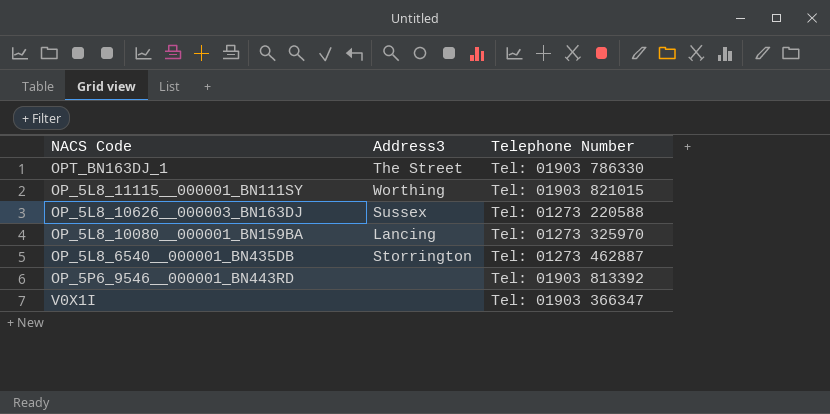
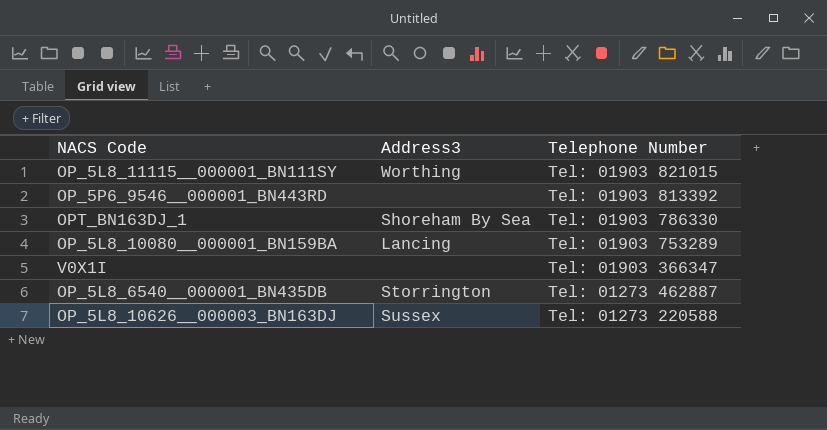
row order: none -> Telephone Number descending
OPT_BN163DJ_1 | Address3: The Street -> Shoreham By Sea
OP_5L8_10080__000001_BN159BA | Telephone Number: Tel: 01273 325970 -> Tel: 01903 753289

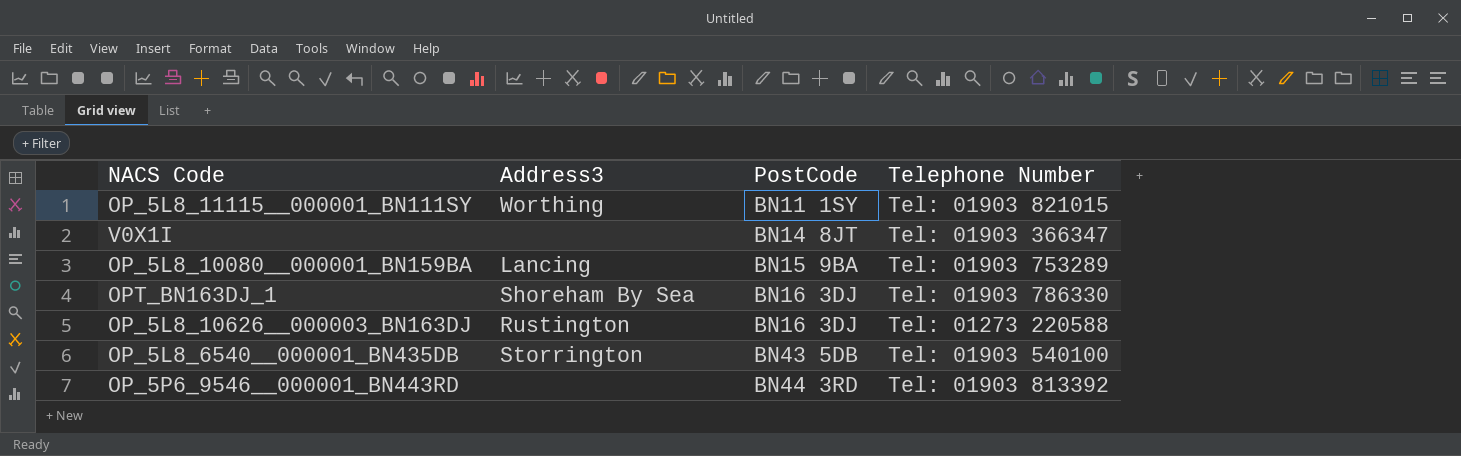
row order: Telephone Number descending -> PostCode ascending
column PostCode | position: none -> 3
OP_5L8_10626__000003_BN163DJ | Address3: Sussex -> Rustington
OP_5L8_6540__000001_BN435DB | Telephone Number: Tel: 01273 462887 -> Tel: 01903 540100

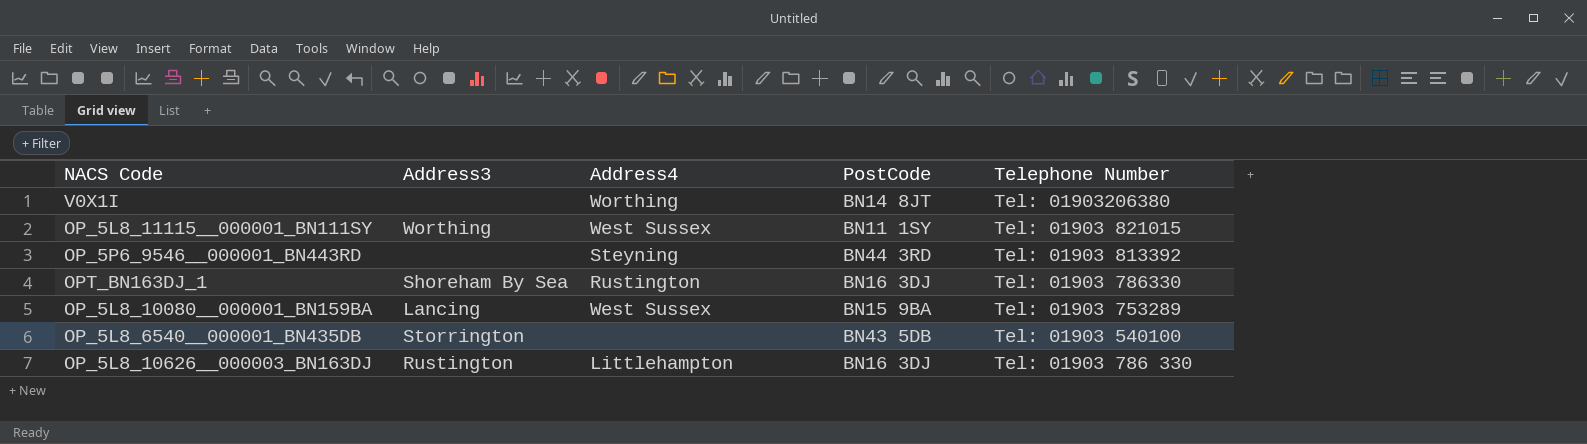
row order: PostCode ascending -> Telephone Number descending
column Address4 | position: none -> 3
V0X1I | Telephone Number: Tel: 01903 366347 -> Tel: 01903206380
OP_5L8_10626__000003_BN163DJ | Telephone Number: Tel: 01273 220588 -> Tel: 01903 786 330

